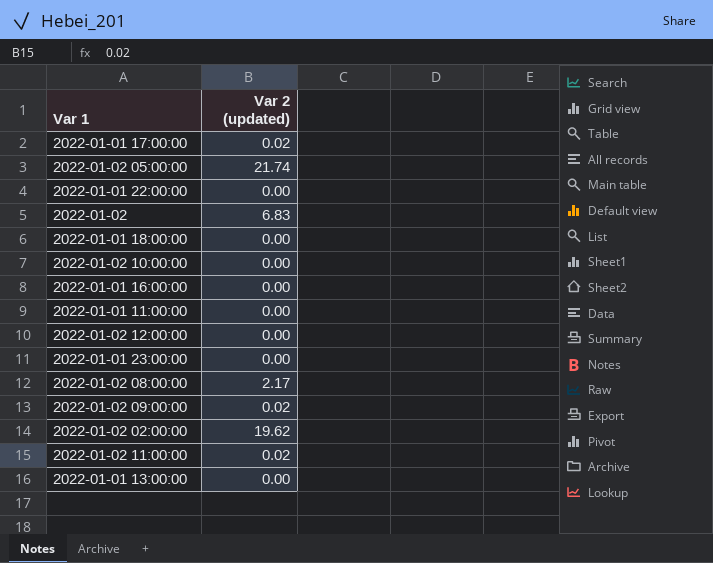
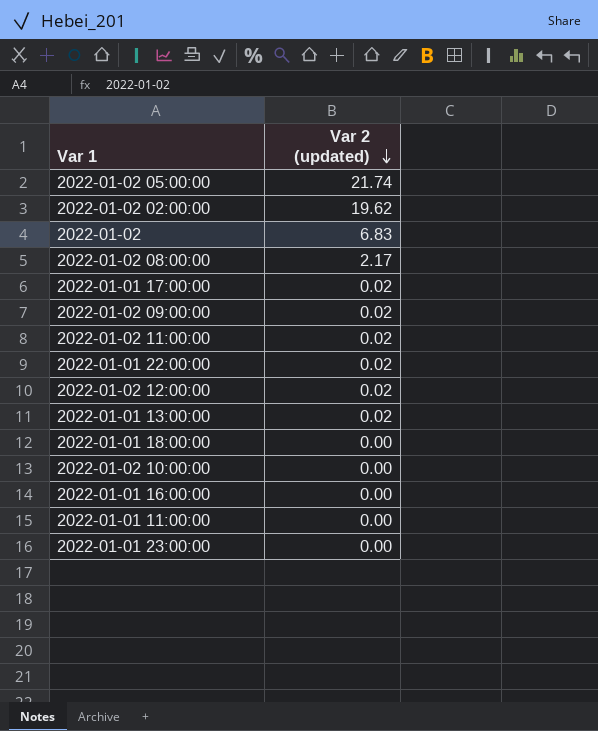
row order: none -> Var 2 (updated) descending
2022-01-01 22:00:00 | Var 2 (updated): 0.00 -> 0.02
2022-01-02 12:00:00 | Var 2 (updated): 0.00 -> 0.02
2022-01-01 13:00:00 | Var 2 (updated): 0.00 -> 0.02

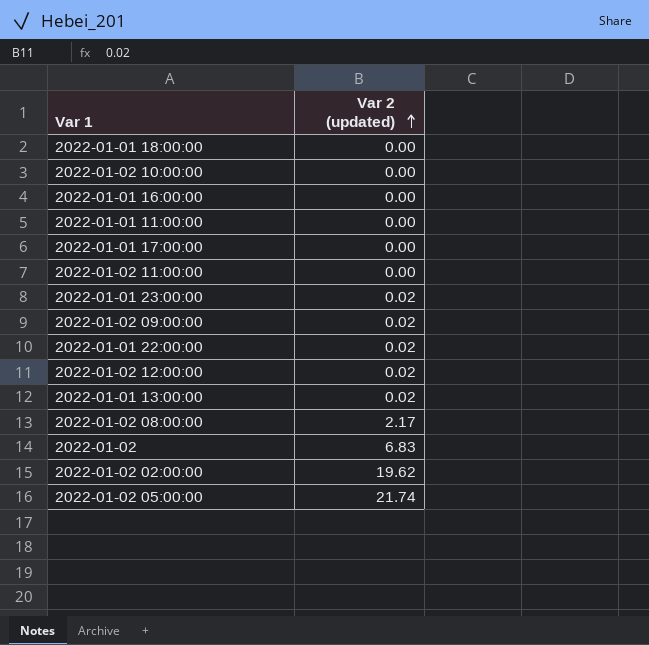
row order: Var 2 (updated) descending -> Var 2 (updated) ascending
2022-01-01 17:00:00 | Var 2 (updated): 0.02 -> 0.00
2022-01-02 11:00:00 | Var 2 (updated): 0.02 -> 0.00
2022-01-01 23:00:00 | Var 2 (updated): 0.00 -> 0.02

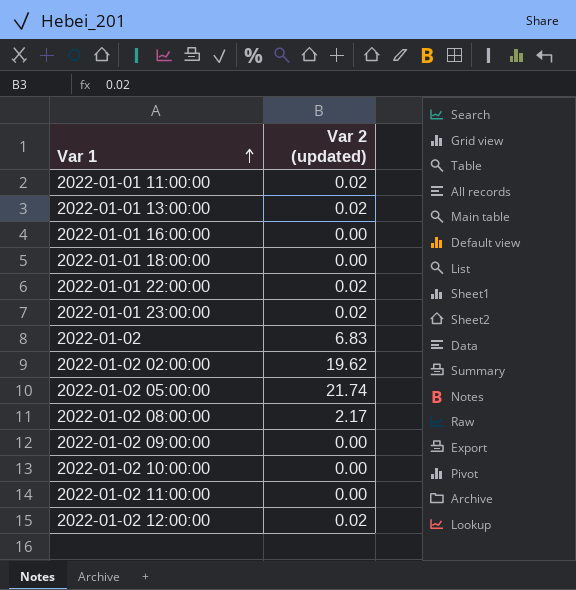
row order: Var 2 (updated) ascending -> Var 1 ascending
row 2022-01-01 17:00:00: 0.00 -> none
2022-01-01 11:00:00 | Var 2 (updated): 0.00 -> 0.02
2022-01-02 09:00:00 | Var 2 (updated): 0.02 -> 0.00

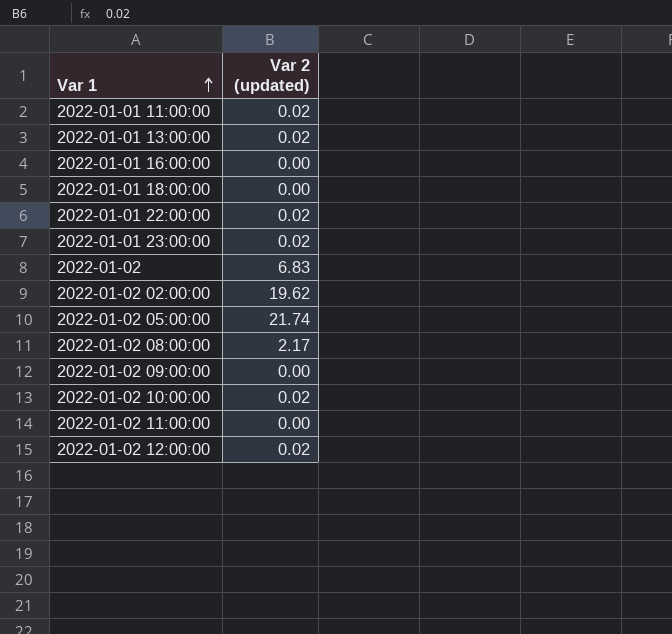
2022-01-02 10:00:00 | Var 2 (updated): 0.00 -> 0.02

